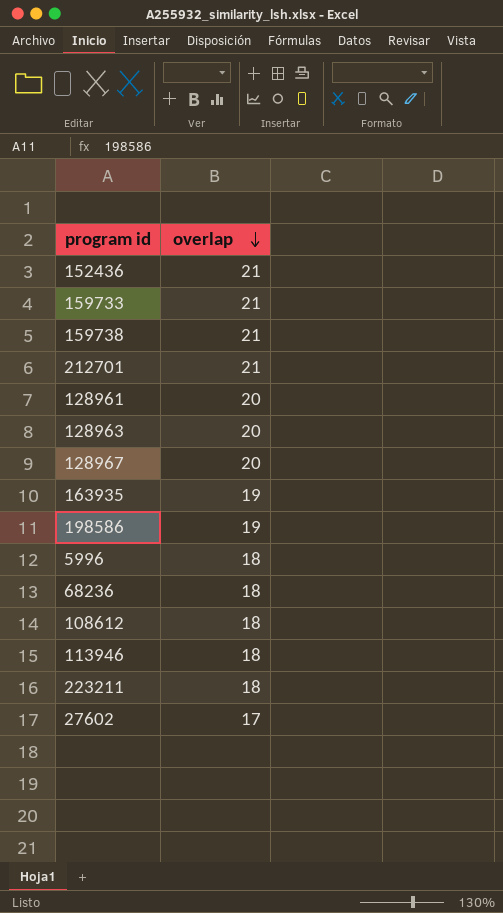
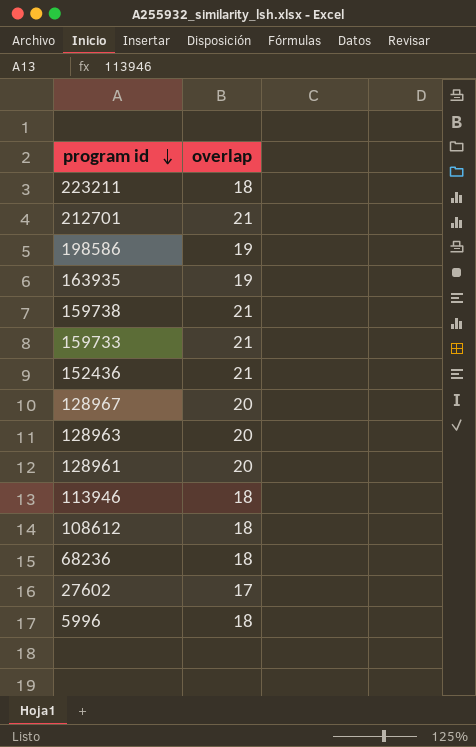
row order: overlap descending -> program id descending

